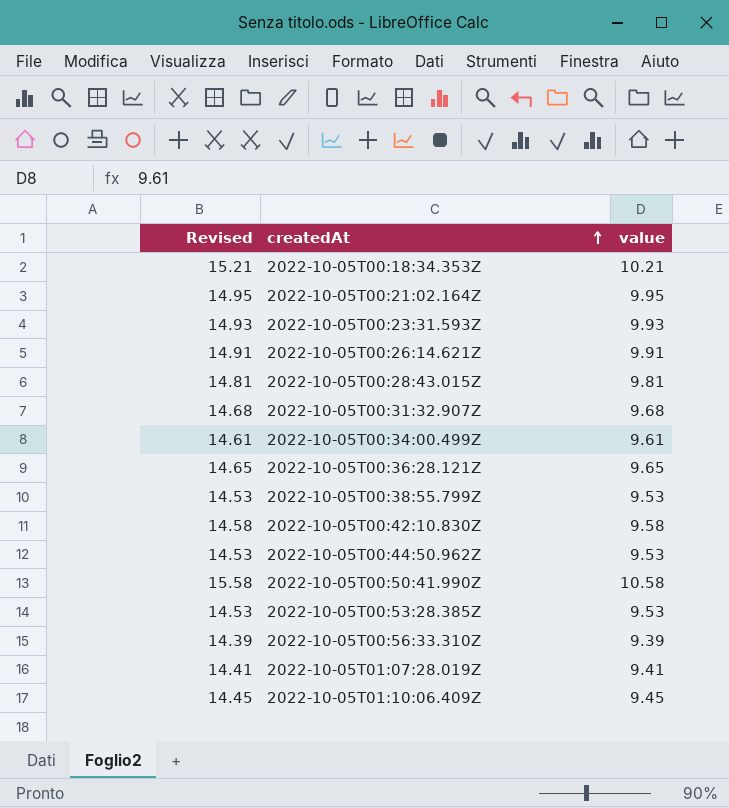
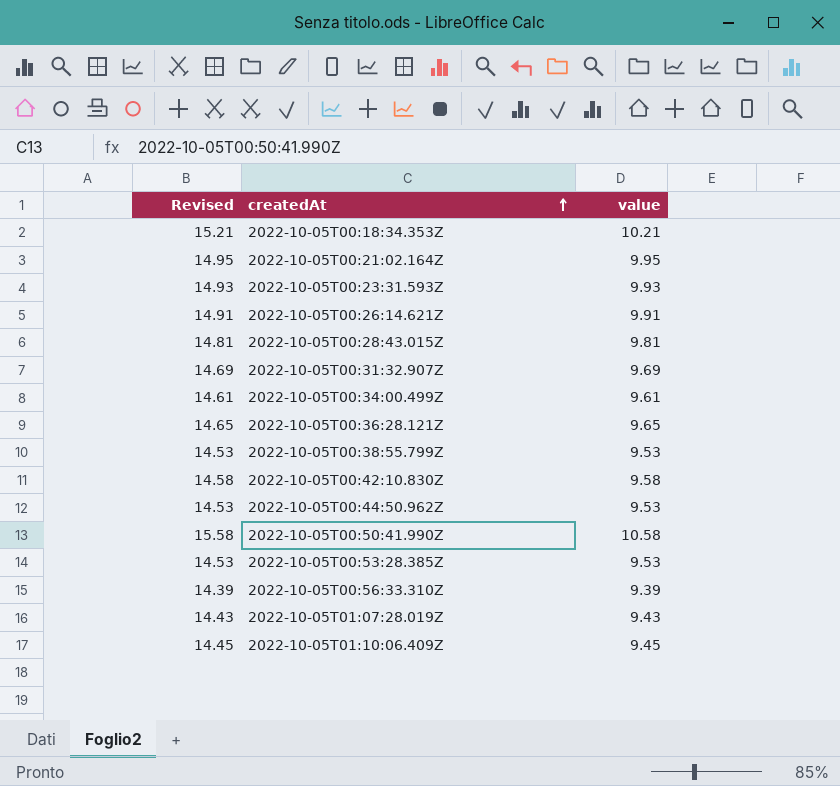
2022-10-05T00:31:32.907Z | Revised: 14.68 -> 14.69
2022-10-05T00:31:32.907Z | value: 9.68 -> 9.69
2022-10-05T01:07:28.019Z | Revised: 14.41 -> 14.43
2022-10-05T01:07:28.019Z | value: 9.41 -> 9.43

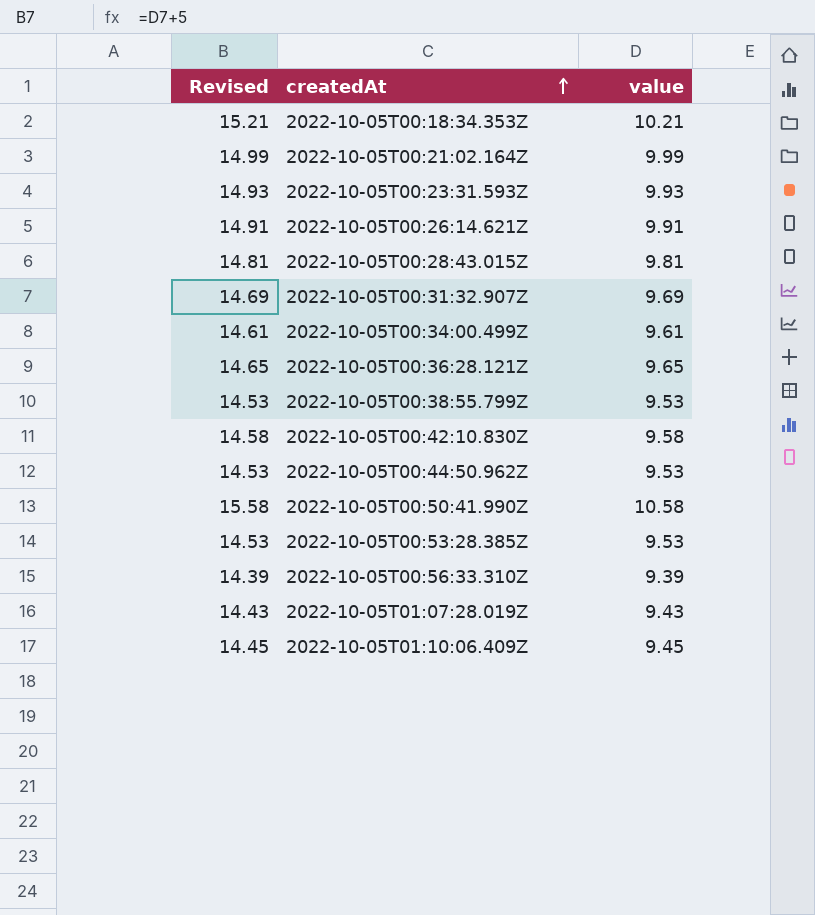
2022-10-05T00:21:02.164Z | Revised: 14.95 -> 14.99
2022-10-05T00:21:02.164Z | value: 9.95 -> 9.99

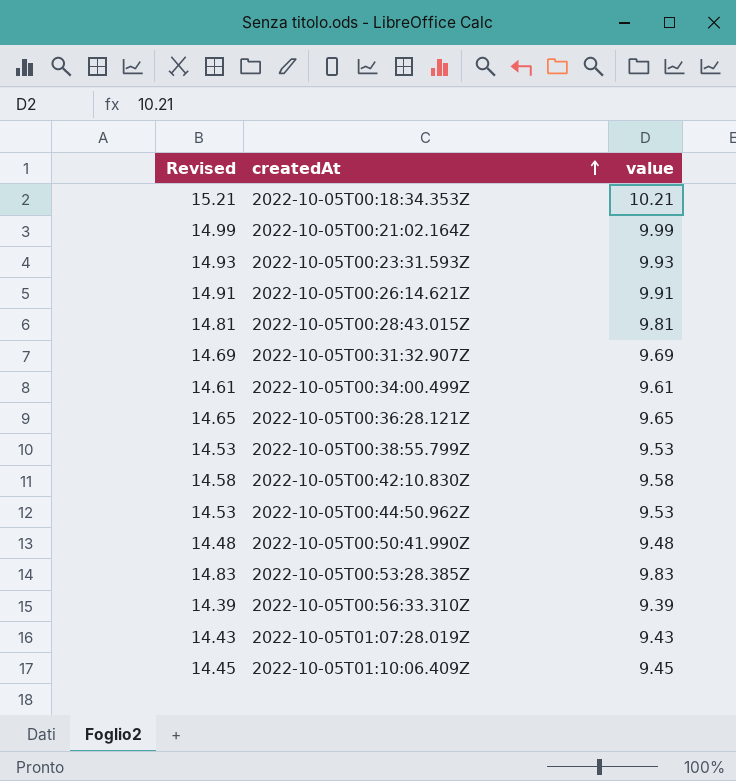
2022-10-05T00:50:41.990Z | Revised: 15.58 -> 14.48
2022-10-05T00:50:41.990Z | value: 10.58 -> 9.48
2022-10-05T00:53:28.385Z | Revised: 14.53 -> 14.83
2022-10-05T00:53:28.385Z | value: 9.53 -> 9.83

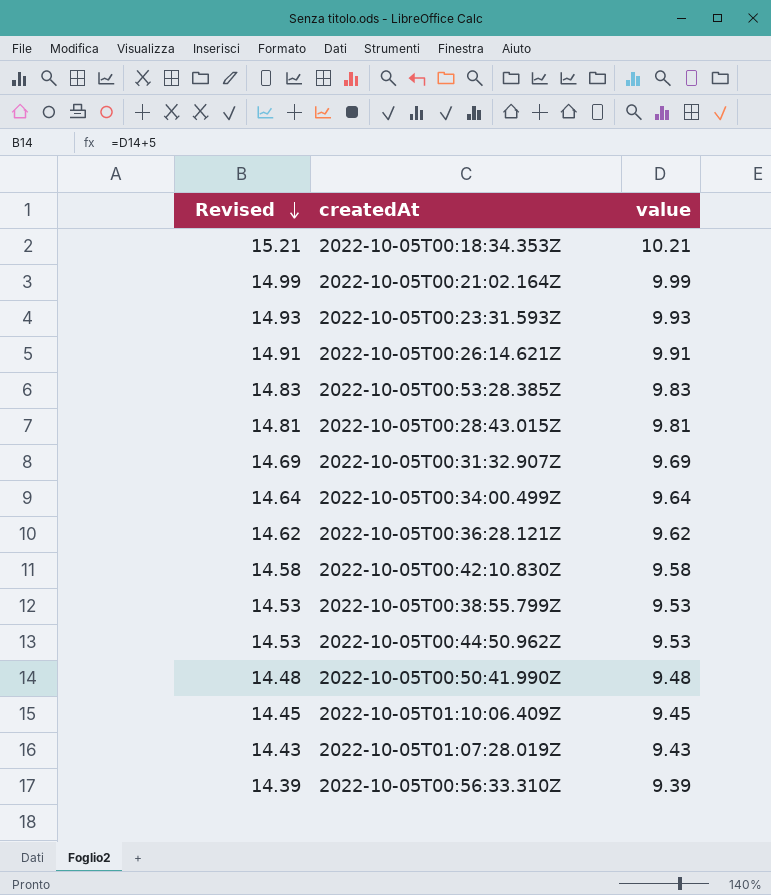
row order: createdAt ascending -> Revised descending
2022-10-05T00:34:00.499Z | Revised: 14.61 -> 14.64
2022-10-05T00:34:00.499Z | value: 9.61 -> 9.64
2022-10-05T00:36:28.121Z | Revised: 14.65 -> 14.62
2022-10-05T00:36:28.121Z | value: 9.65 -> 9.62

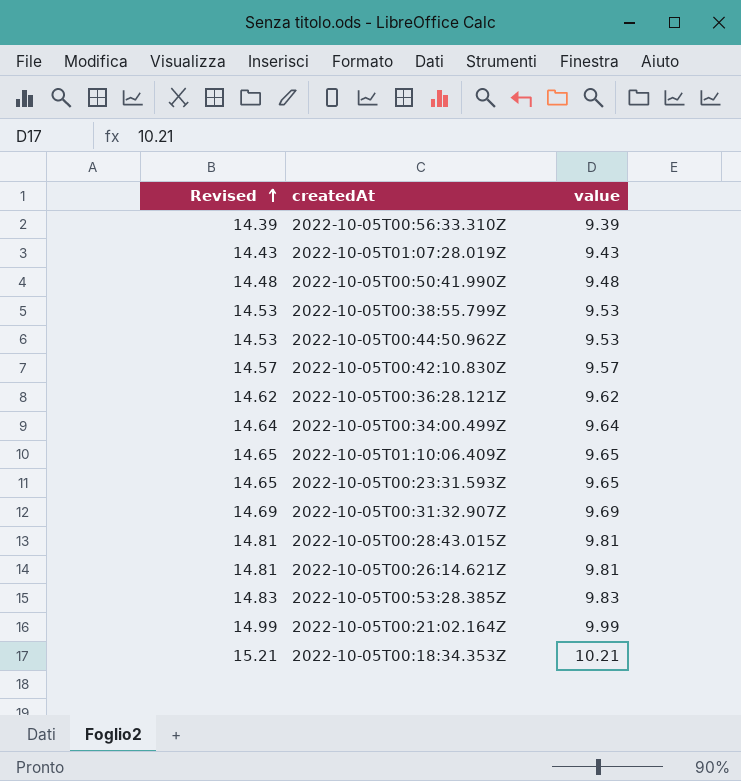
row order: Revised descending -> Revised ascending
2022-10-05T00:42:10.830Z | Revised: 14.58 -> 14.57
2022-10-05T00:42:10.830Z | value: 9.58 -> 9.57
2022-10-05T01:10:06.409Z | Revised: 14.45 -> 14.65
2022-10-05T01:10:06.409Z | value: 9.45 -> 9.65
2022-10-05T00:23:31.593Z | Revised: 14.93 -> 14.65
2022-10-05T00:23:31.593Z | value: 9.93 -> 9.65
2022-10-05T00:26:14.621Z | Revised: 14.91 -> 14.81
2022-10-05T00:26:14.621Z | value: 9.91 -> 9.81

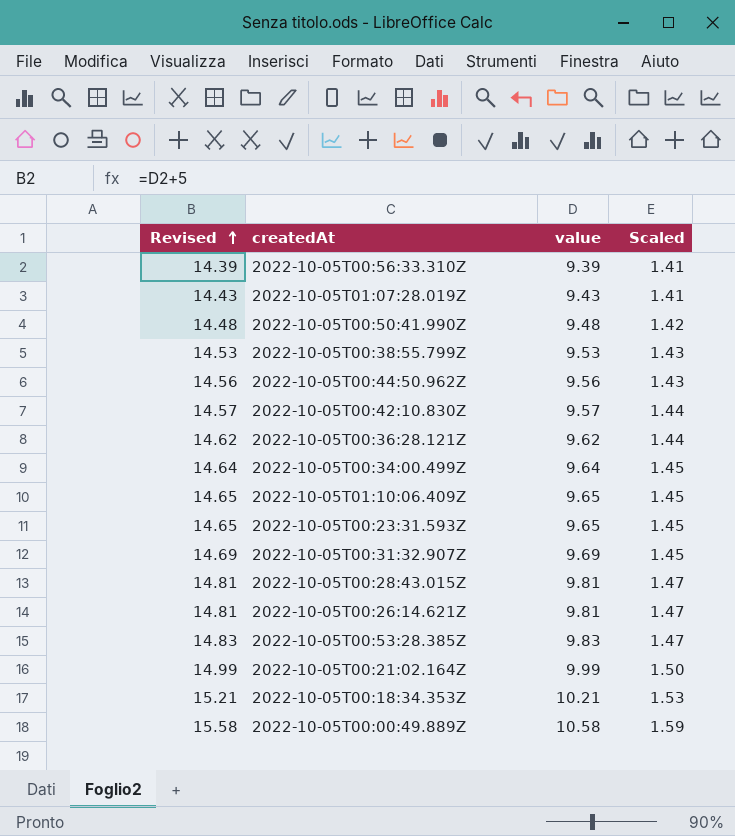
column Scaled | formula: none -> [value] * 0.15
2022-10-05T00:44:50.962Z | Revised: 14.53 -> 14.56
2022-10-05T00:44:50.962Z | value: 9.53 -> 9.56
row 2022-10-05T00:00:49.889Z: none -> 15.58 | 10.58 | 1.59

